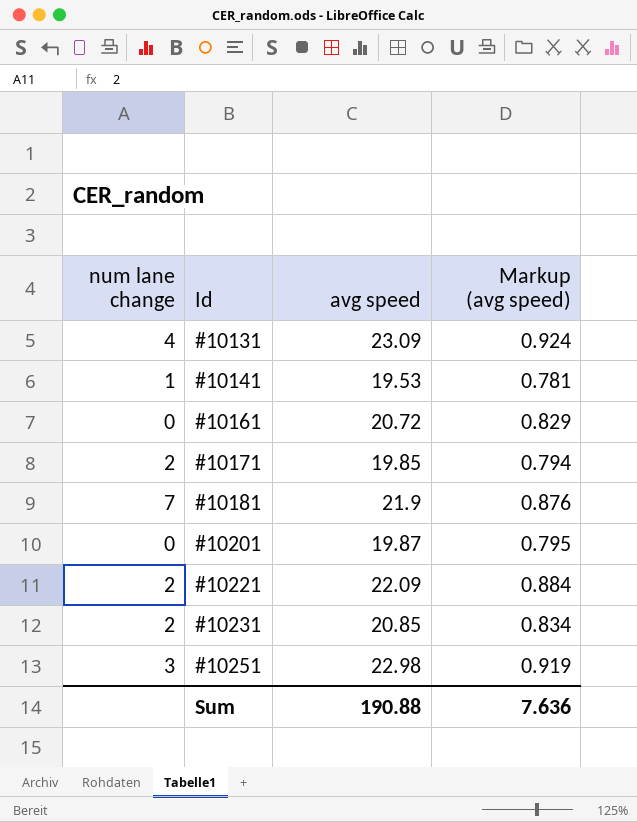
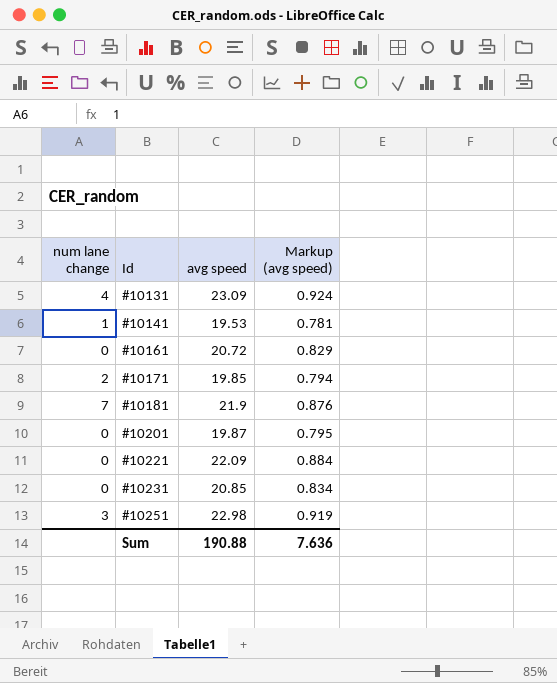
#10221 | num lane change: 2 -> 0
#10231 | num lane change: 2 -> 0

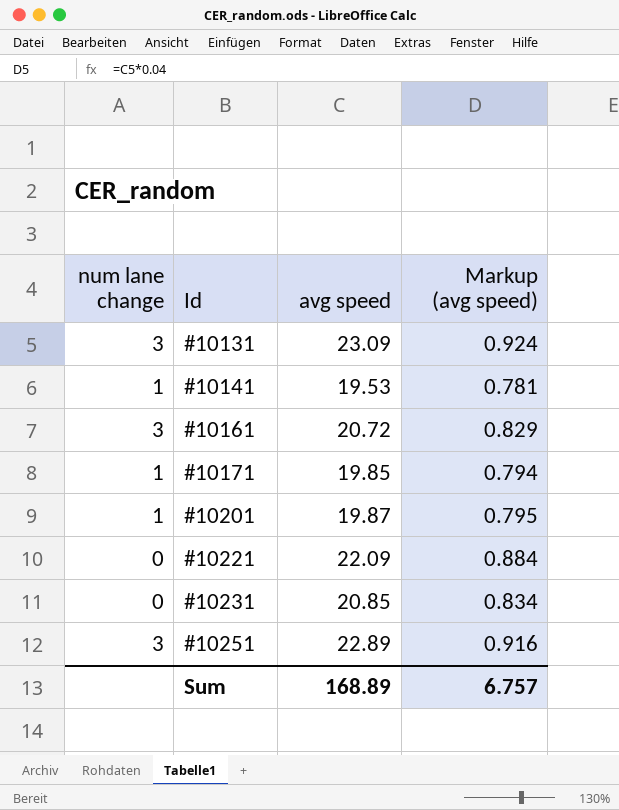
row #10181: 7 | 21.9 | 0.876 -> none
#10131 | num lane change: 4 -> 3
#10161 | num lane change: 0 -> 3
#10171 | num lane change: 2 -> 1
#10201 | num lane change: 0 -> 1
#10251 | avg speed: 22.98 -> 22.89
#10251 | Markup (avg speed): 0.919 -> 0.916
Sum | avg speed: 190.88 -> 168.89
Sum | Markup (avg speed): 7.636 -> 6.757

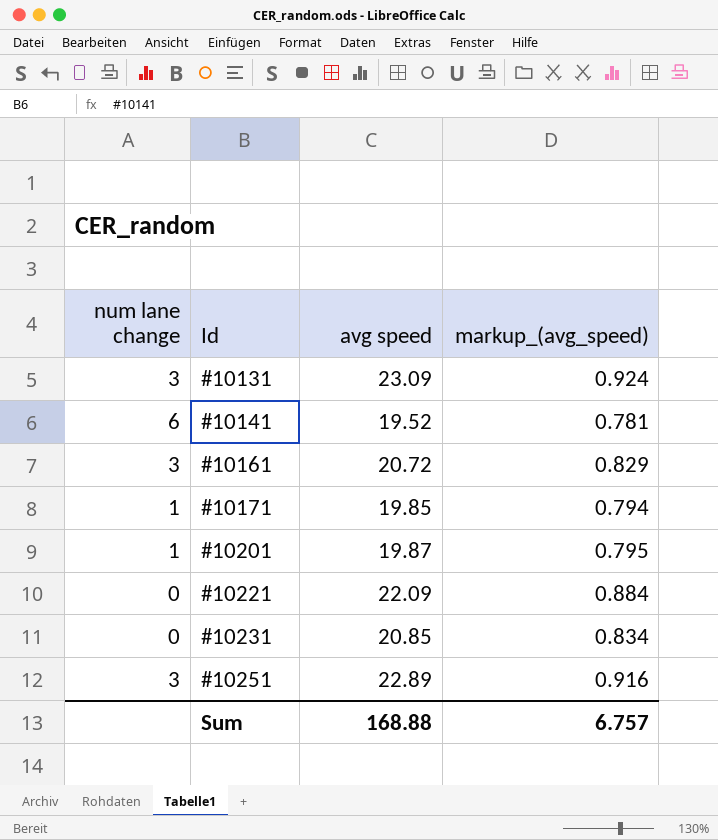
column name: Markup (avg speed) -> markup_(avg_speed)
#10141 | num lane change: 1 -> 6
#10141 | avg speed: 19.53 -> 19.52
Sum | avg speed: 168.89 -> 168.88

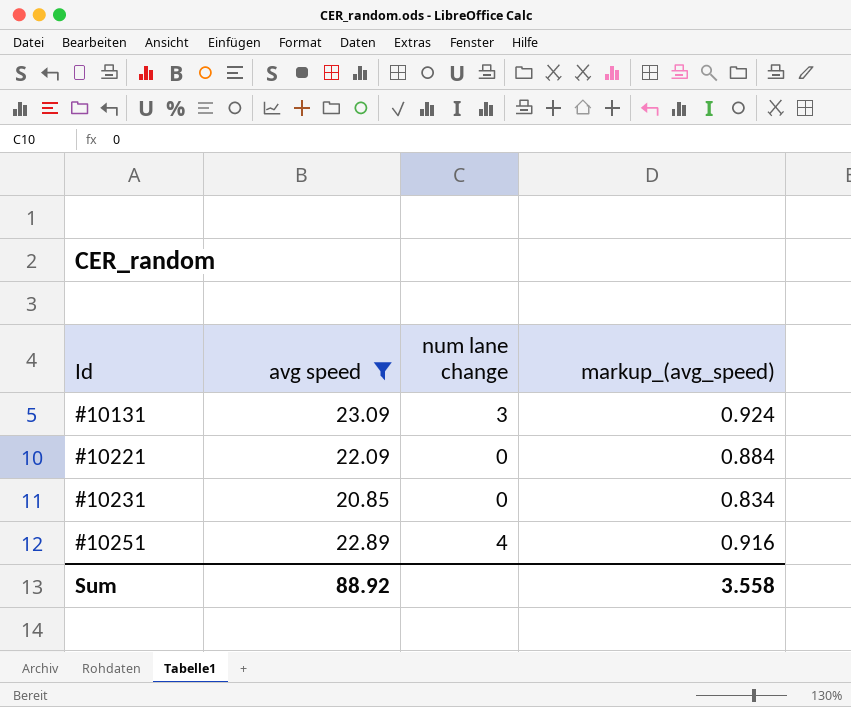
filter: none -> avg speed >= 20.85
column num lane change | position: 1 -> 3
#10251 | num lane change: 3 -> 4
Sum | avg speed: 168.88 -> 88.92
Sum | markup_(avg_speed): 6.757 -> 3.558

